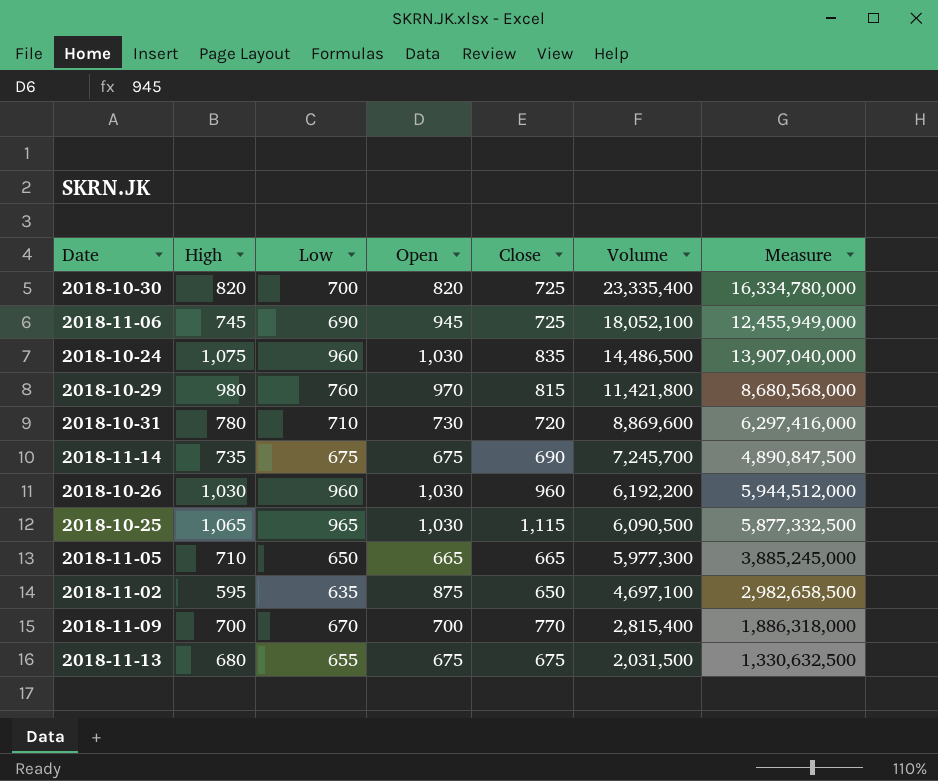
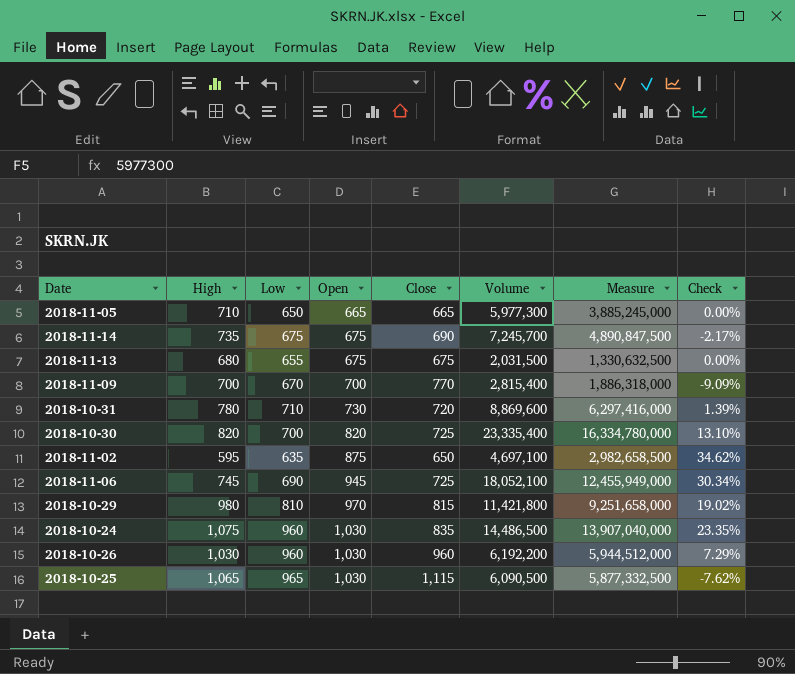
row order: Volume descending -> Open ascending
column Check | formula: none -> ([Open] - [Close]) / [Close]
2018-10-29 | Low: 760 -> 810
2018-10-29 | Measure: 8,680,568,000 -> 9,251,658,000

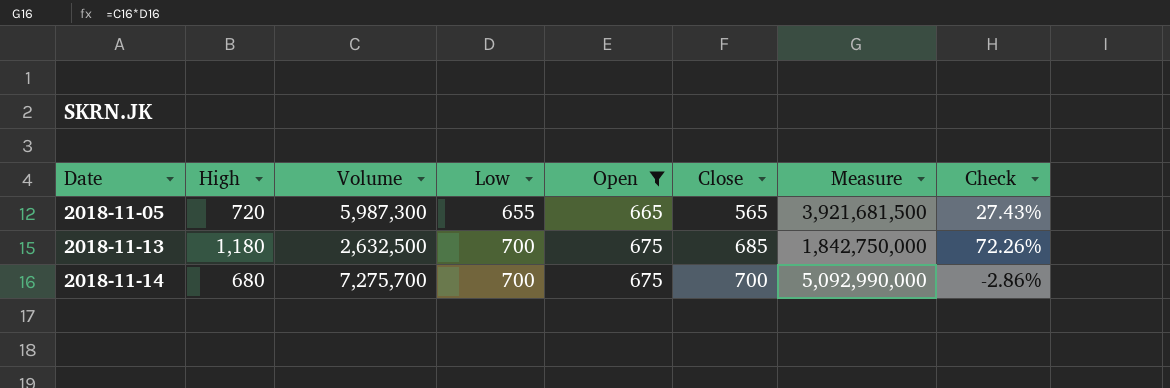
filter: none -> Open <= 675
row order: Open ascending -> Date ascending
column Volume | position: 6 -> 3
column Check | formula: ([Open] - [Close]) / [Close] -> ([High] - [Close]) / [Close]
2018-11-05 | High: 710 -> 720
2018-11-05 | Volume: 5,977,300 -> 5,987,300
2018-11-05 | Low: 650 -> 655
2018-11-05 | Close: 665 -> 565
2018-11-05 | Measure: 3,885,245,000 -> 3,921,681,500
2018-11-13 | High: 680 -> 1,180
2018-11-13 | Volume: 2,031,500 -> 2,632,500
2018-11-13 | Low: 655 -> 700
2018-11-13 | Close: 675 -> 685
2018-11-13 | Measure: 1,330,632,500 -> 1,842,750,000
2018-11-14 | High: 735 -> 680
2018-11-14 | Volume: 7,245,700 -> 7,275,700
2018-11-14 | Low: 675 -> 700
2018-11-14 | Close: 690 -> 700
2018-11-14 | Measure: 4,890,847,500 -> 5,092,990,000

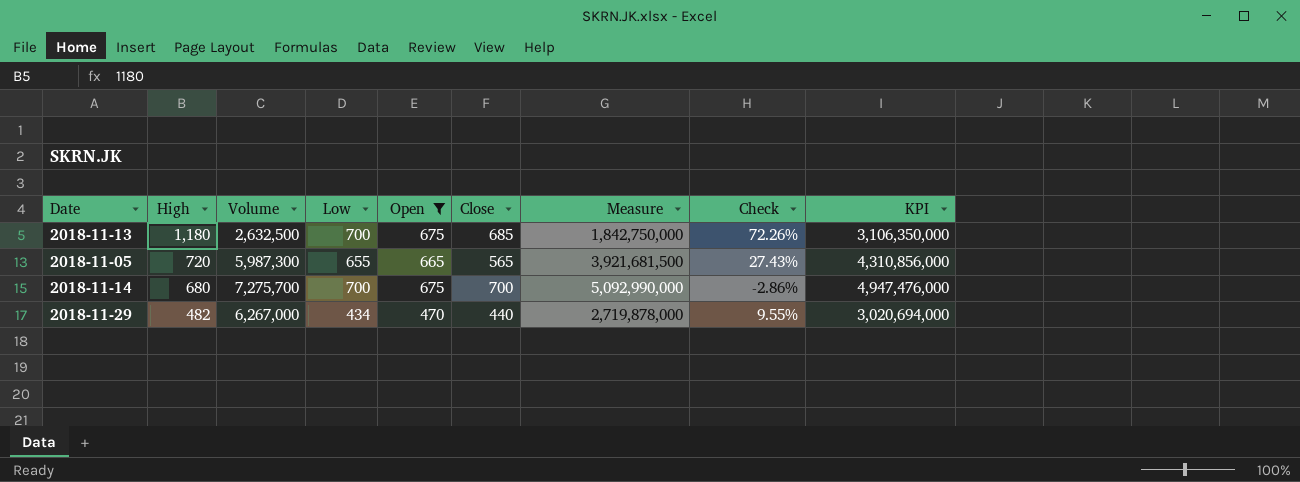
row order: Date ascending -> High descending
column KPI | formula: none -> [High] * [Volume]
row 2018-11-29: none -> 482 | 6,267,000 | 434 | 470 | 440 | 2,719,878,000 | 9.55% | 3,020,694,000

